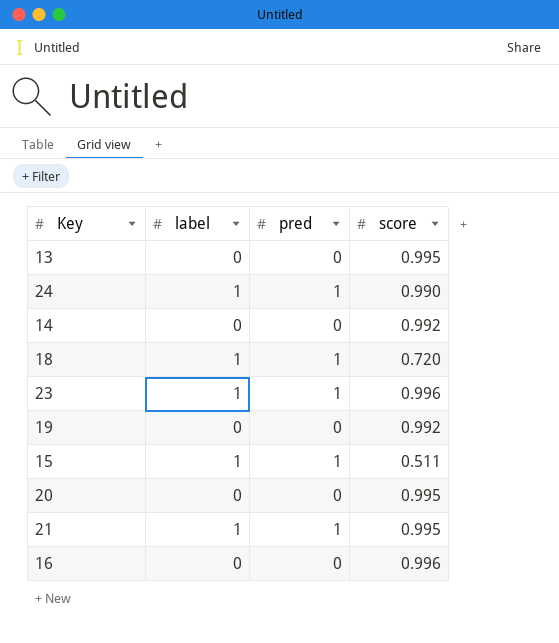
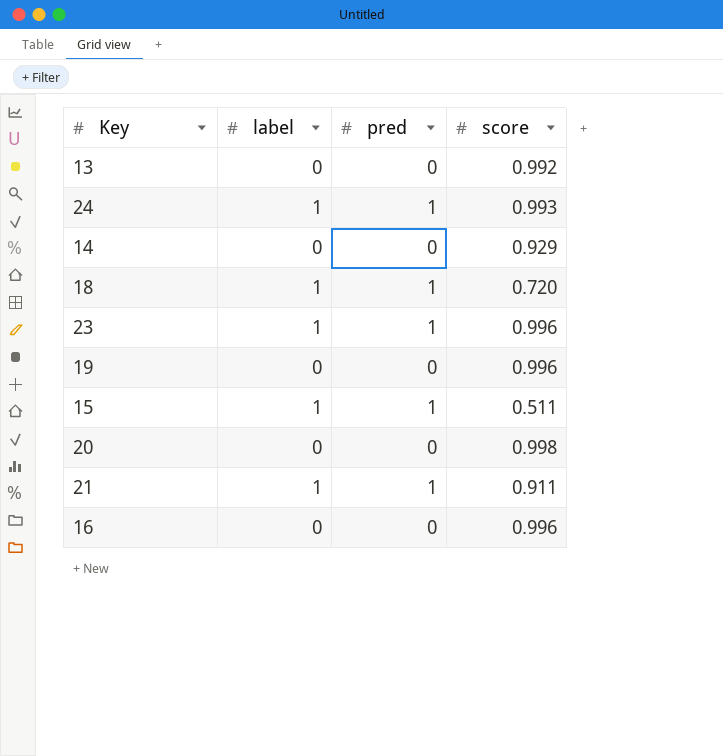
13 | score: 0.995 -> 0.992
24 | score: 0.990 -> 0.993
14 | score: 0.992 -> 0.929
19 | score: 0.992 -> 0.996
20 | score: 0.995 -> 0.998
21 | score: 0.995 -> 0.911

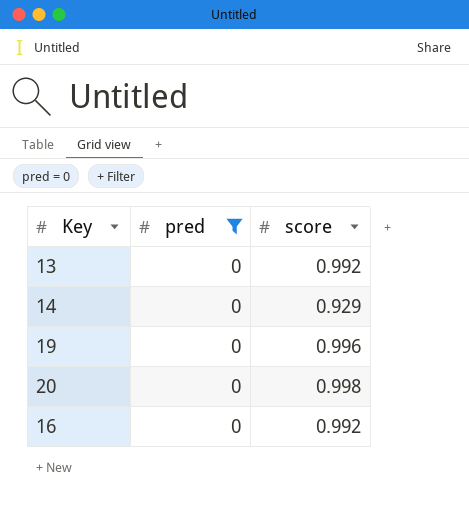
filter: none -> pred = 0
column label | position: 2 -> none
16 | score: 0.996 -> 0.992

